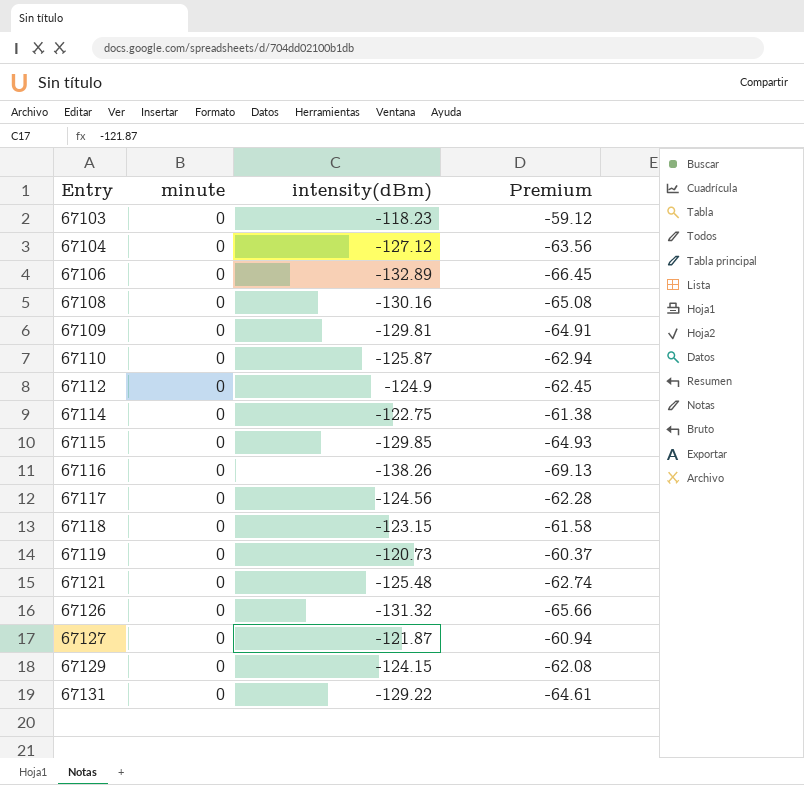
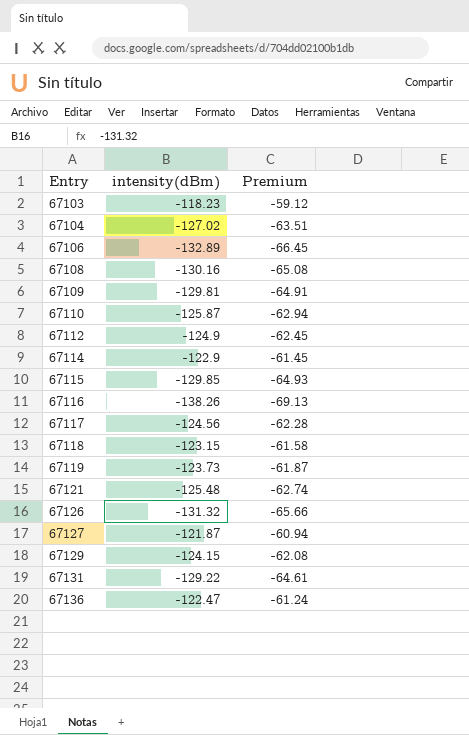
column minute | position: 2 -> none
67104 | intensity(dBm): -127.12 -> -127.02
67104 | Premium: -63.56 -> -63.51
67114 | intensity(dBm): -122.75 -> -122.9
67114 | Premium: -61.38 -> -61.45
67119 | intensity(dBm): -120.73 -> -123.73
67119 | Premium: -60.37 -> -61.87
row 67136: none -> -122.47 | -61.24

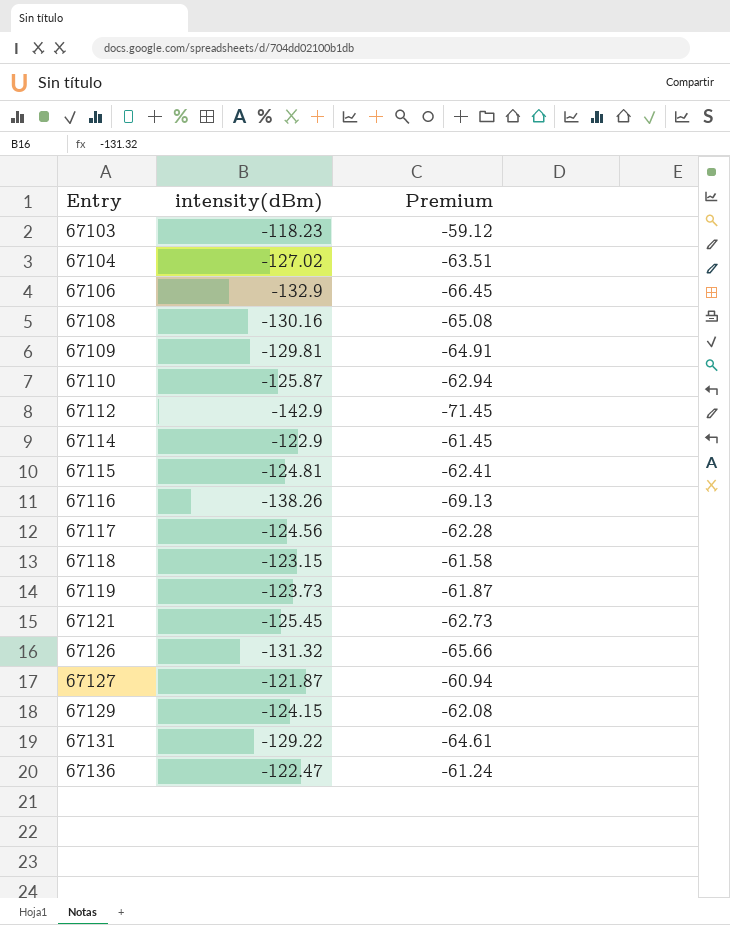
67106 | intensity(dBm): -132.89 -> -132.9
67112 | intensity(dBm): -124.9 -> -142.9
67112 | Premium: -62.45 -> -71.45
67115 | intensity(dBm): -129.85 -> -124.81
67115 | Premium: -64.93 -> -62.41
67121 | intensity(dBm): -125.48 -> -125.45
67121 | Premium: -62.74 -> -62.73

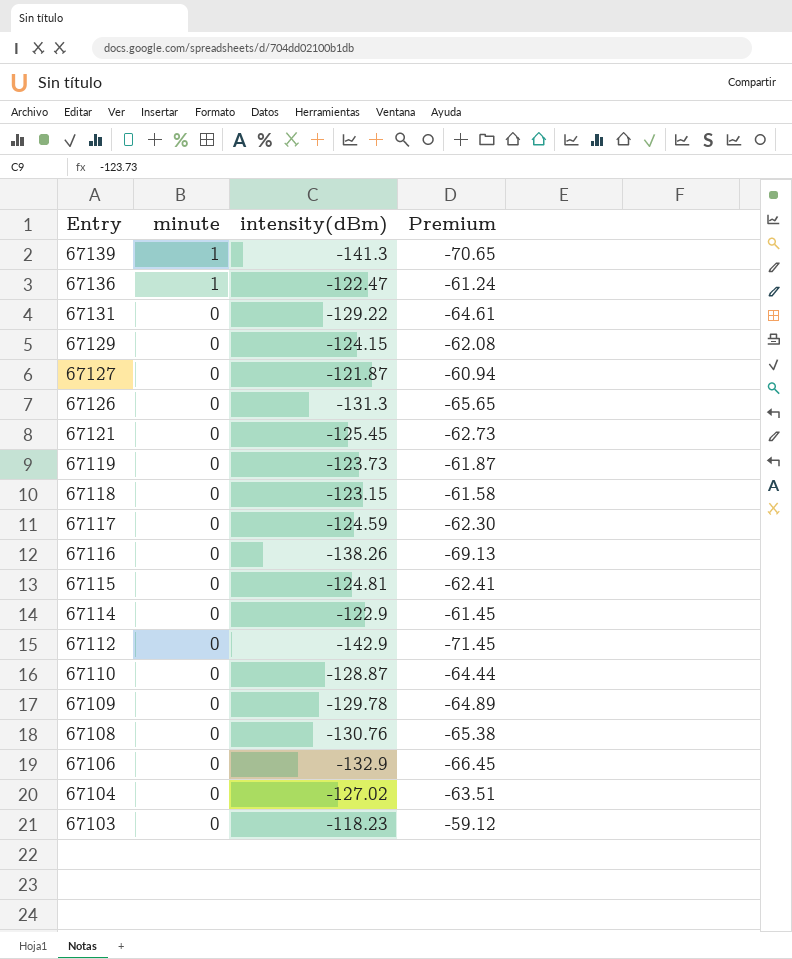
row order: Entry ascending -> Entry descending
column minute | position: none -> 2
row 67139: none -> 1 | -141.3 | -70.65
67126 | intensity(dBm): -131.32 -> -131.3
67126 | Premium: -65.66 -> -65.65
67117 | intensity(dBm): -124.56 -> -124.59
67117 | Premium: -62.28 -> -62.30
67110 | intensity(dBm): -125.87 -> -128.87
67110 | Premium: -62.94 -> -64.44
67109 | intensity(dBm): -129.81 -> -129.78
67109 | Premium: -64.91 -> -64.89
67108 | intensity(dBm): -130.16 -> -130.76
67108 | Premium: -65.08 -> -65.38

